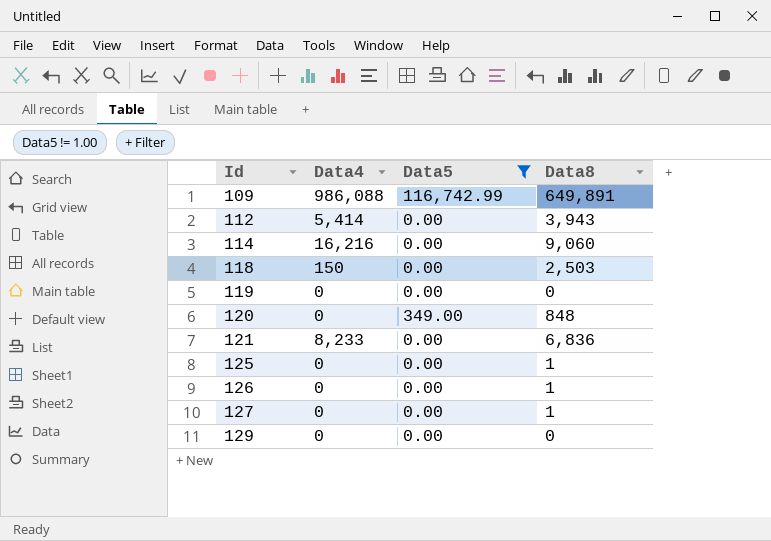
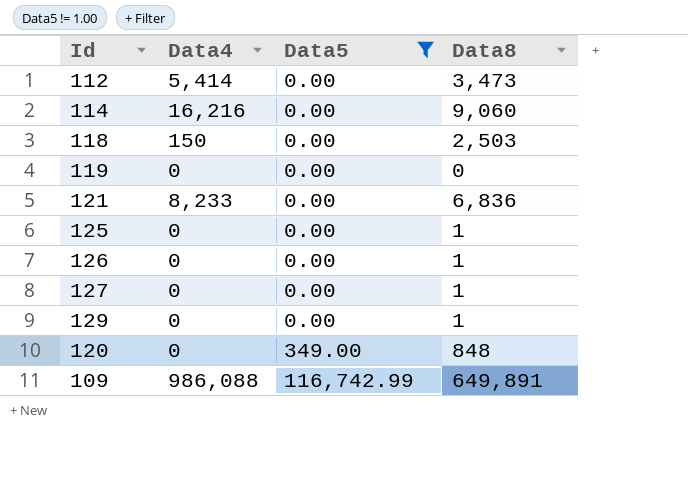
row order: Id ascending -> Data5 ascending
112 | Data8: 3,943 -> 3,473
129 | Data8: 0 -> 1

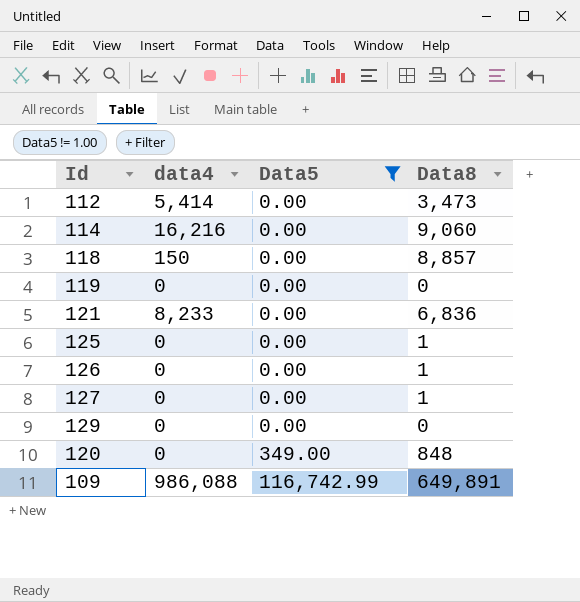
column name: Data4 -> data4
118 | Data8: 2,503 -> 8,857
129 | Data8: 1 -> 0

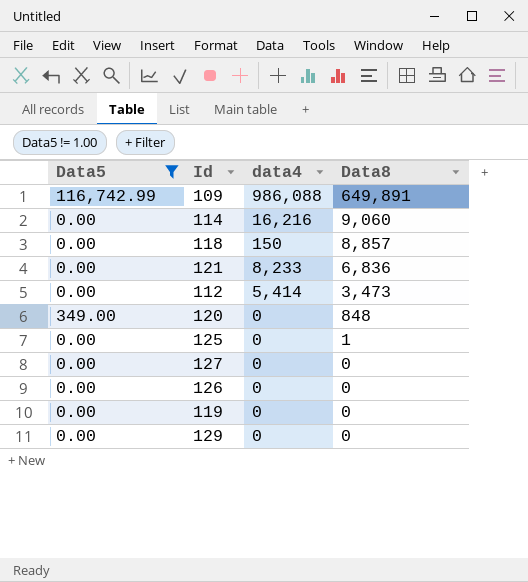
row order: Data5 ascending -> Data8 descending
column Data5 | position: 3 -> 1
127 | Data8: 1 -> 0
126 | Data8: 1 -> 0

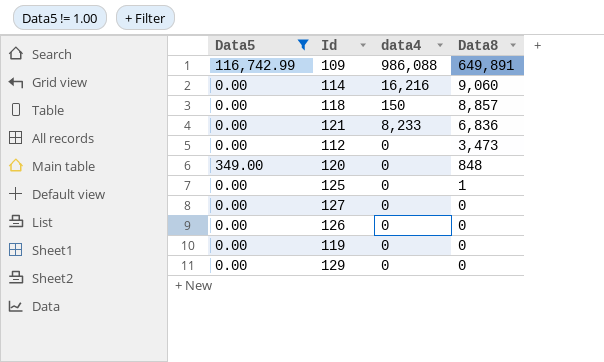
112 | data4: 5,414 -> 0

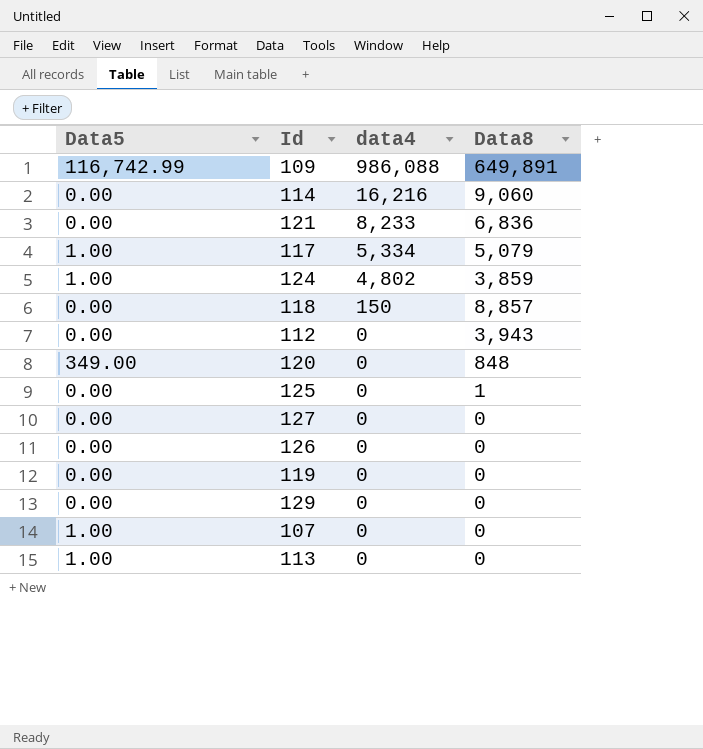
filter: Data5 != 1.00 -> none
row order: Data8 descending -> data4 descending
112 | Data8: 3,473 -> 3,943

